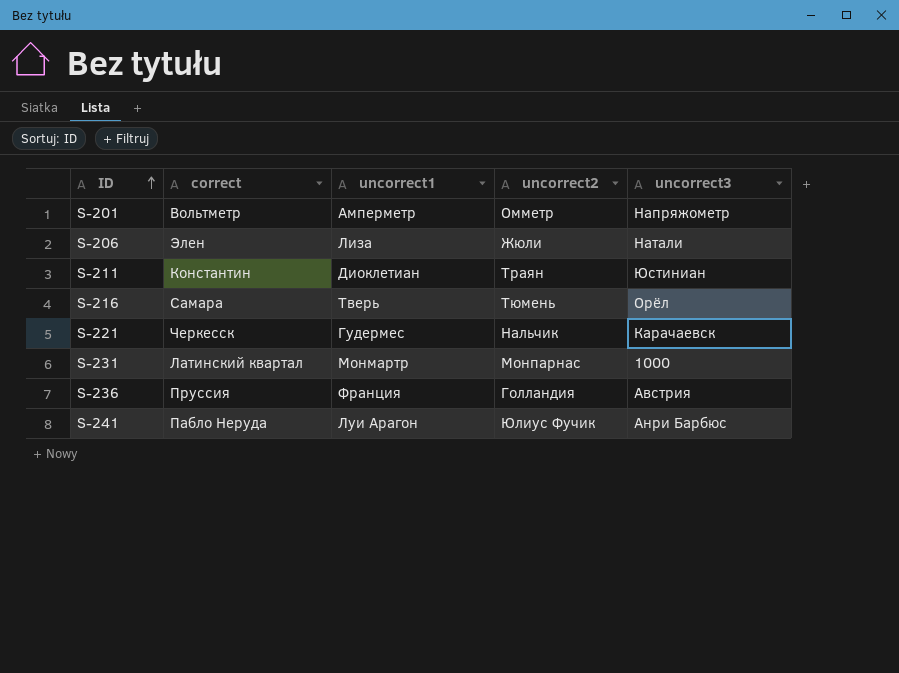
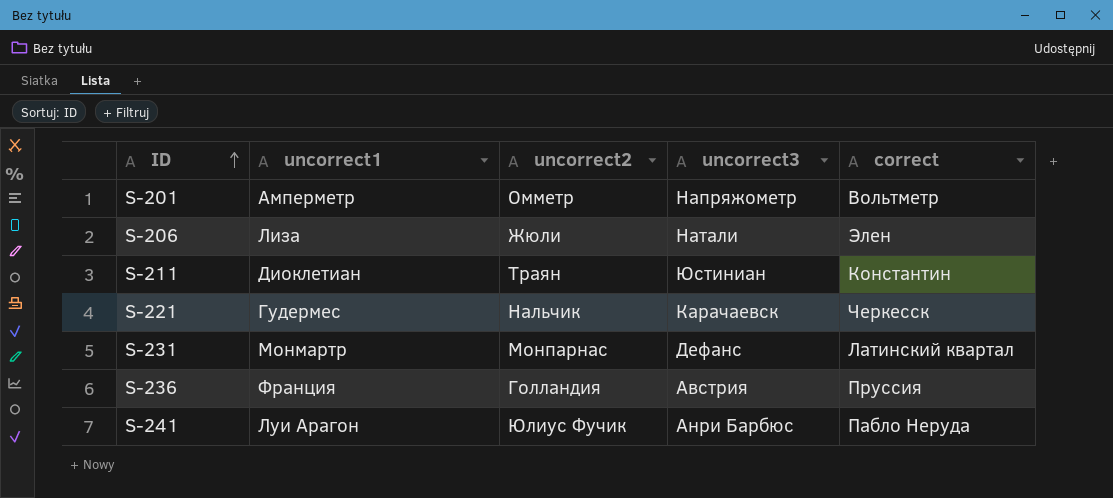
column correct | position: 2 -> 5
row S-216: Самара | Тверь | Тюмень | Орёл -> none
S-231 | uncorrect3: 1000 -> Дефанс

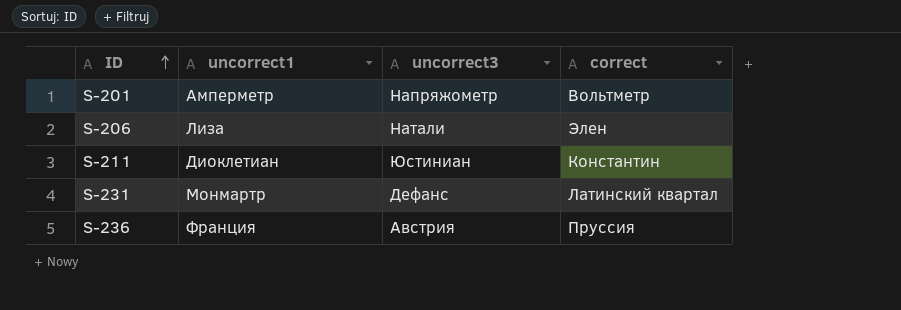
column uncorrect2 | position: 3 -> none
row S-221: Гудермес | Нальчик | Карачаевск | Черкесск -> none
row S-241: Луи Арагон | Юлиус Фучик | Анри Барбюс | Пабло Неруда -> none

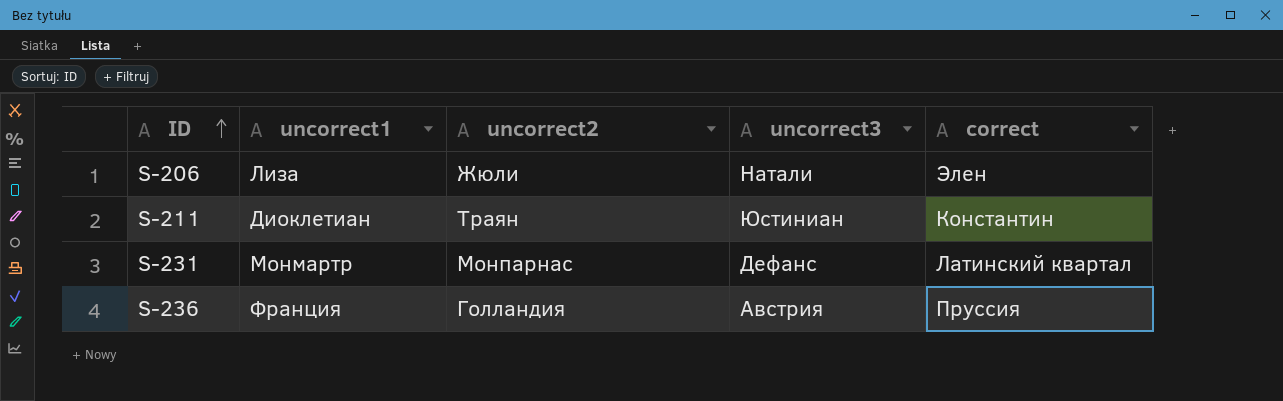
column uncorrect2 | position: none -> 3
row S-201: Амперметр | Напряжометр | Вольтметр -> none

